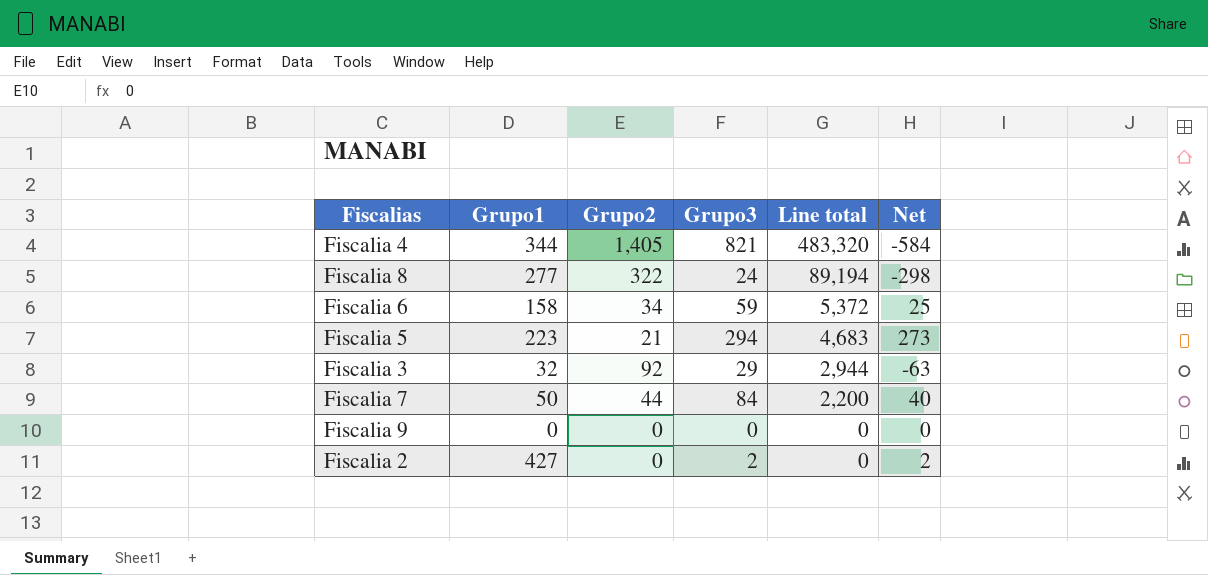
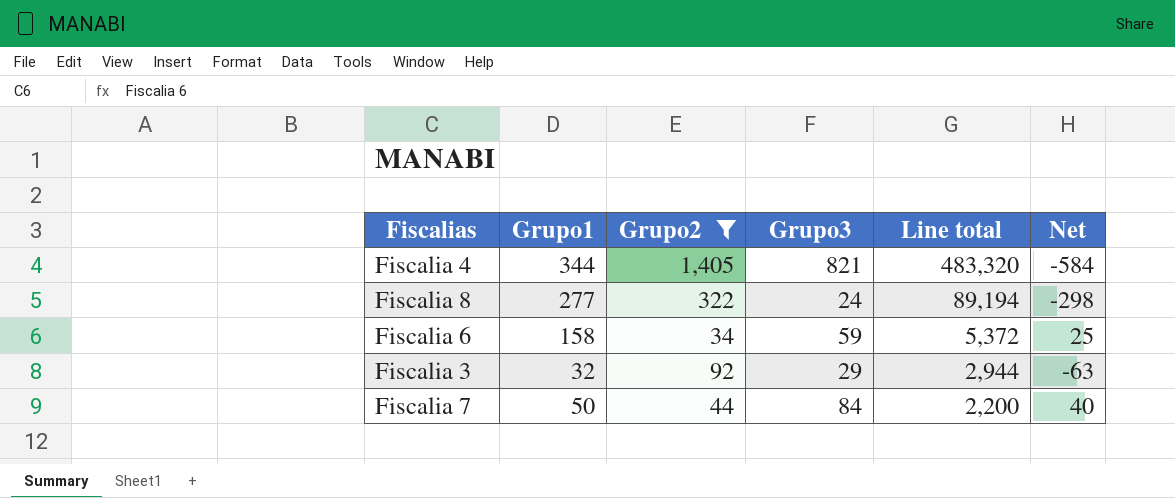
filter: none -> Grupo2 >= 34

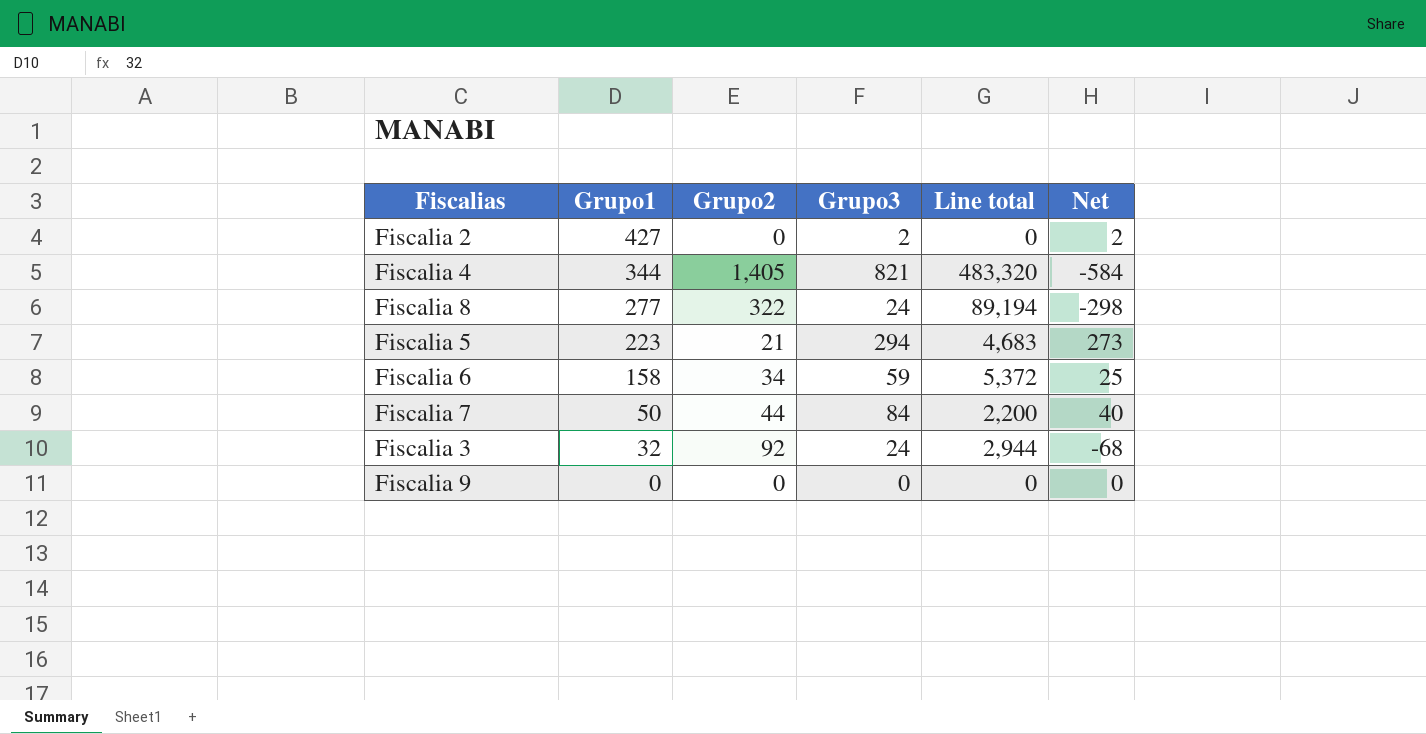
filter: Grupo2 >= 34 -> none
row order: Line total descending -> Grupo1 descending
Fiscalia 3 | Grupo3: 29 -> 24
Fiscalia 3 | Net: -63 -> -68

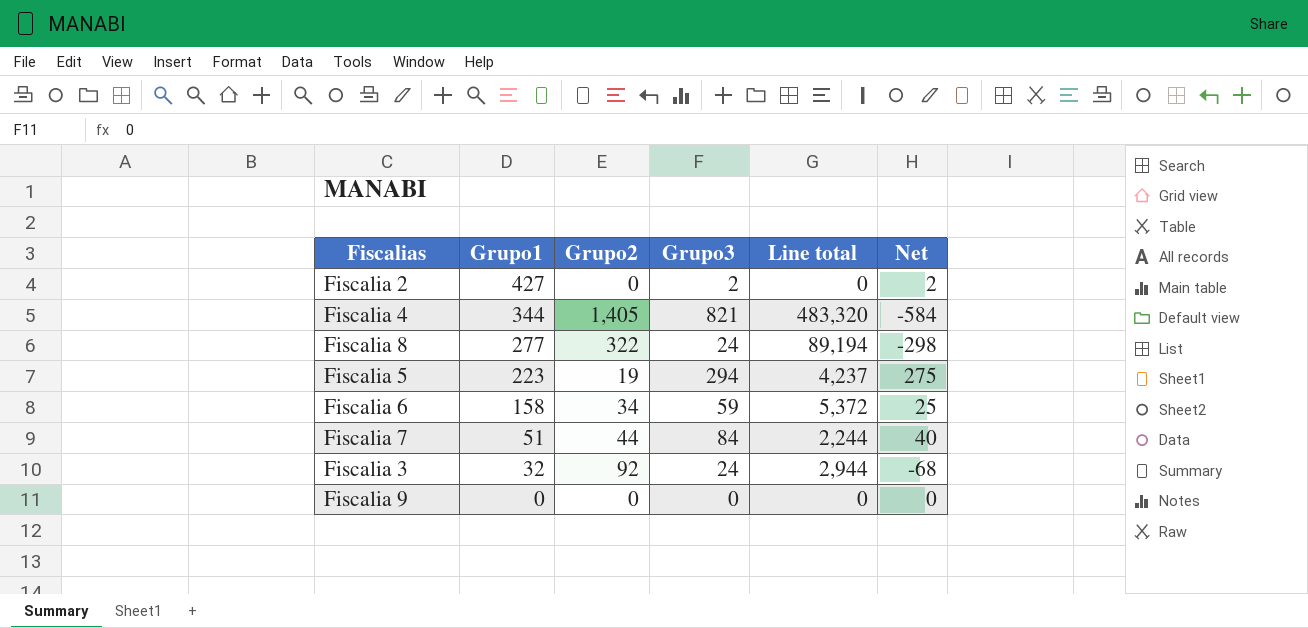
Fiscalia 5 | Grupo2: 21 -> 19
Fiscalia 5 | Line total: 4,683 -> 4,237
Fiscalia 5 | Net: 273 -> 275
Fiscalia 7 | Grupo1: 50 -> 51
Fiscalia 7 | Line total: 2,200 -> 2,244

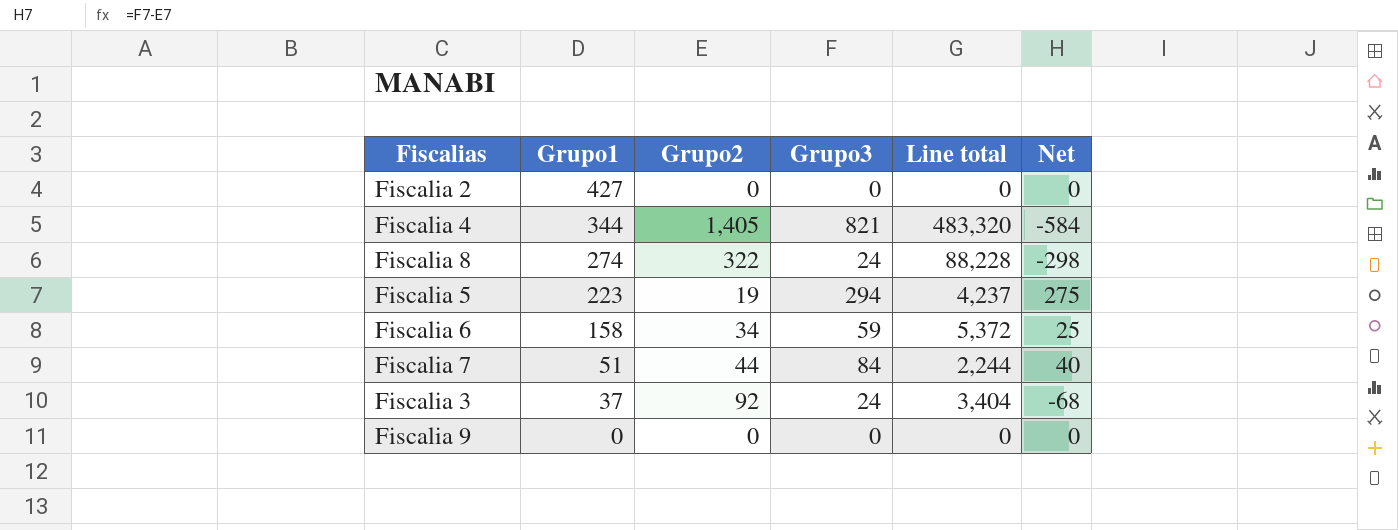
Fiscalia 2 | Grupo3: 2 -> 0
Fiscalia 2 | Net: 2 -> 0
Fiscalia 8 | Grupo1: 277 -> 274
Fiscalia 8 | Line total: 89,194 -> 88,228
Fiscalia 3 | Grupo1: 32 -> 37
Fiscalia 3 | Line total: 2,944 -> 3,404

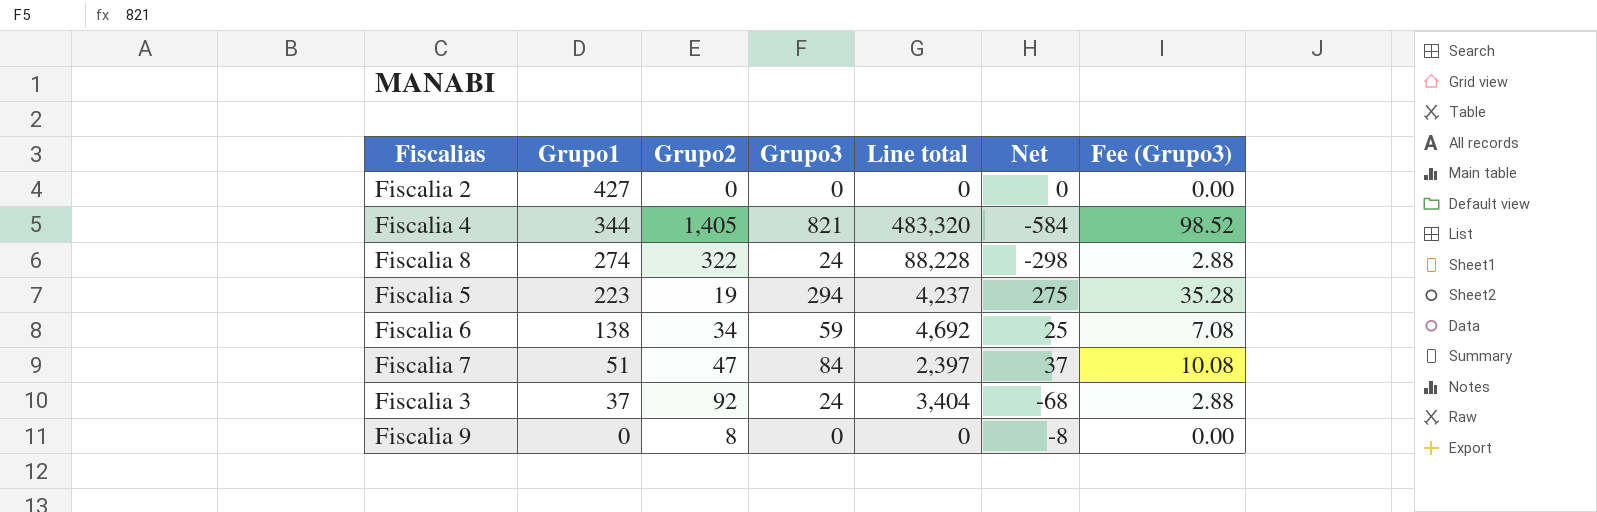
column Fee (Grupo3) | formula: none -> [Grupo3] * 0.12
Fiscalia 6 | Grupo1: 158 -> 138
Fiscalia 6 | Line total: 5,372 -> 4,692
Fiscalia 7 | Grupo2: 44 -> 47
Fiscalia 7 | Line total: 2,244 -> 2,397
Fiscalia 7 | Net: 40 -> 37
Fiscalia 9 | Grupo2: 0 -> 8
Fiscalia 9 | Net: 0 -> -8

